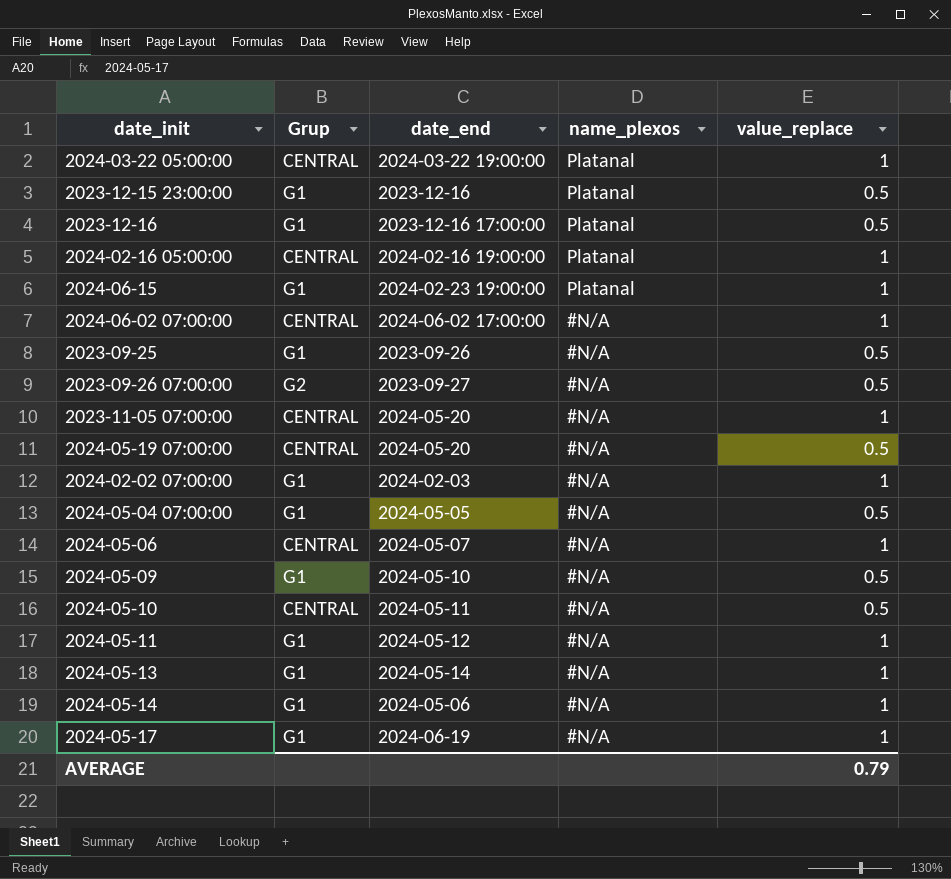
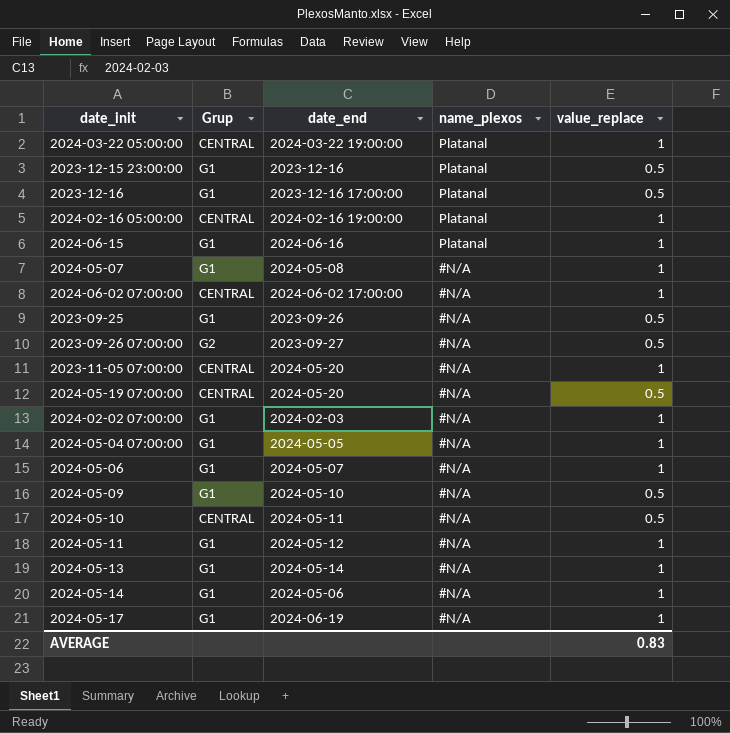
2024-06-15 | date_end: 2024-02-23 19:00:00 -> 2024-06-16
row 2024-05-07: none -> G1 | 2024-05-08 | #N/A | 1
2024-05-04 07:00:00 | value_replace: 0.5 -> 1
2024-05-06 | Grup: CENTRAL -> G1
AVERAGE | value_replace: 0.79 -> 0.83

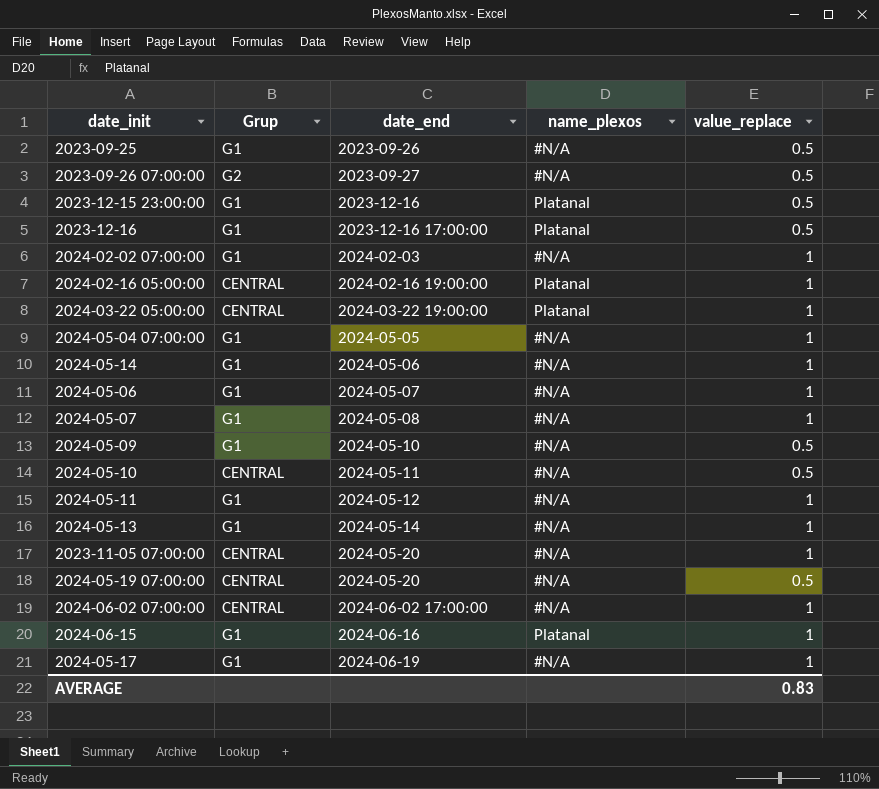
row order: name_plexos descending -> date_end ascending

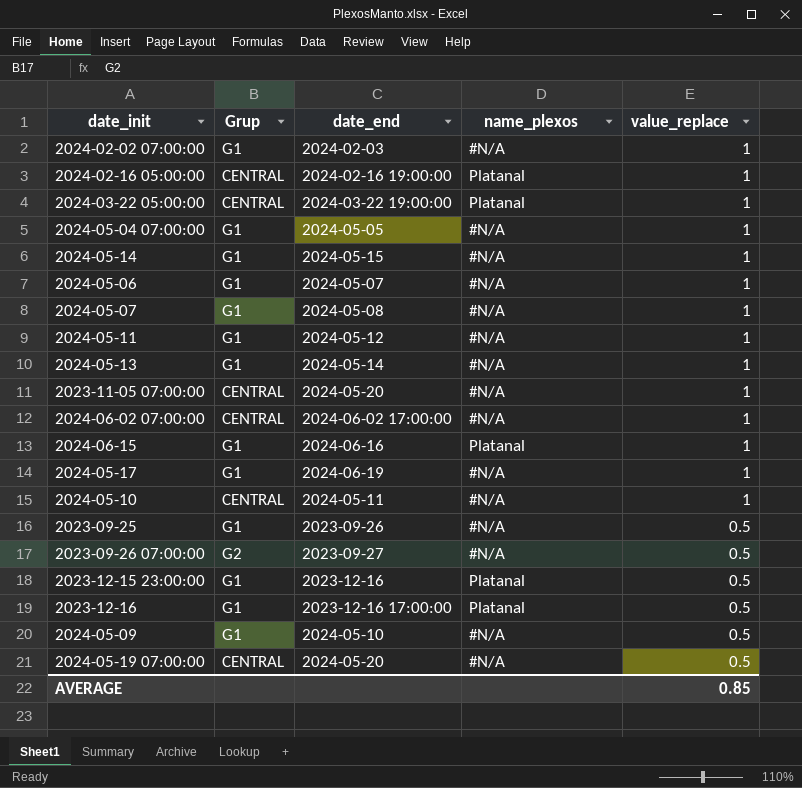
row order: date_end ascending -> value_replace descending
2024-05-14 | date_end: 2024-05-06 -> 2024-05-15
2024-05-10 | value_replace: 0.5 -> 1
AVERAGE | value_replace: 0.83 -> 0.85

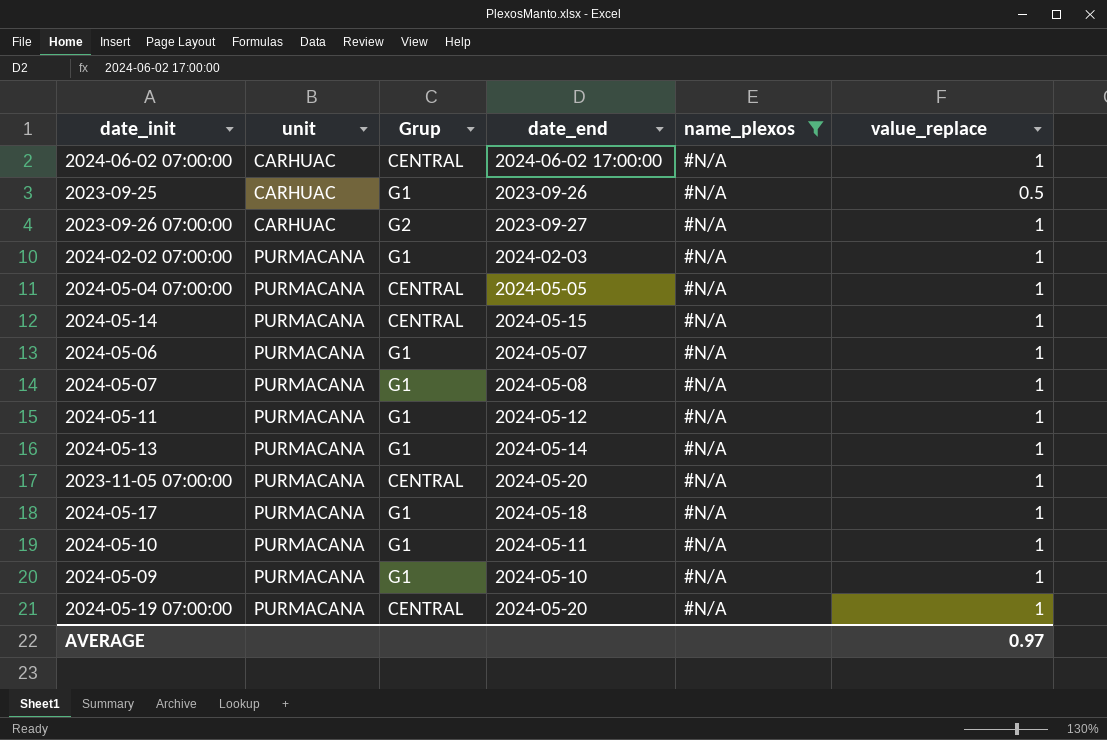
filter: none -> name_plexos = #N/A
row order: value_replace descending -> unit ascending
column unit | position: none -> 2
2023-09-26 07:00:00 | value_replace: 0.5 -> 1
2024-05-04 07:00:00 | Grup: G1 -> CENTRAL
2024-05-14 | Grup: G1 -> CENTRAL
2024-05-17 | date_end: 2024-06-19 -> 2024-05-18
2024-05-10 | Grup: CENTRAL -> G1
2024-05-09 | value_replace: 0.5 -> 1
2024-05-19 07:00:00 | value_replace: 0.5 -> 1
AVERAGE | value_replace: 0.85 -> 0.97

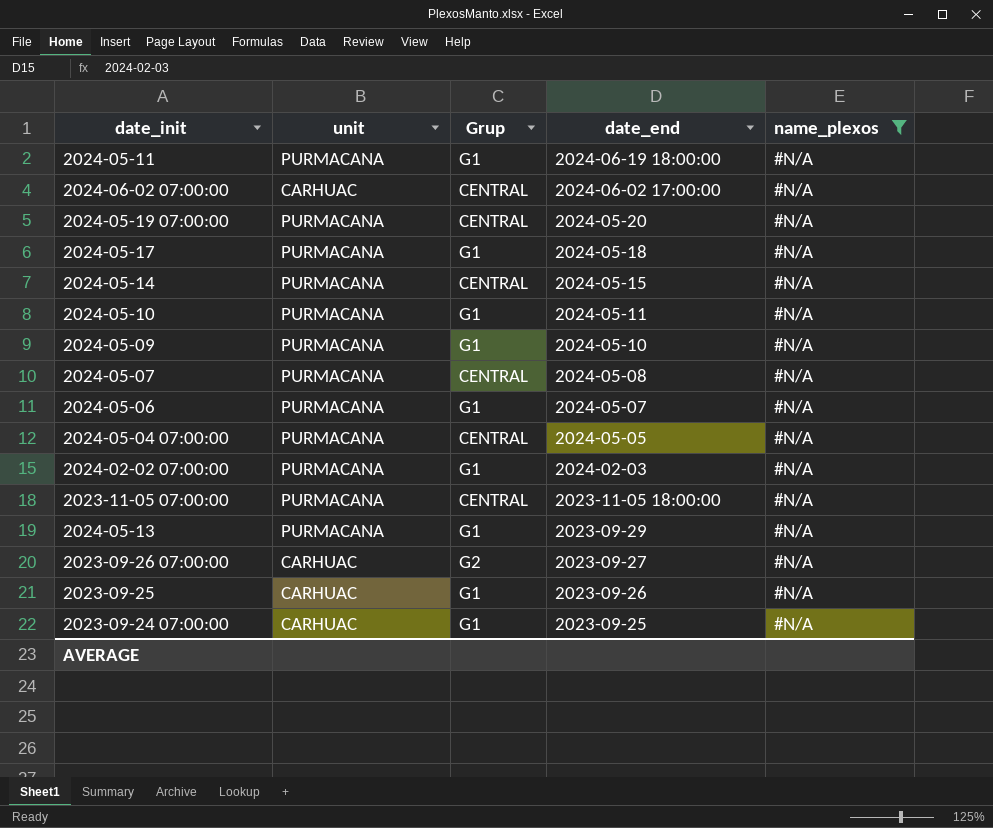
row order: unit ascending -> date_end descending
column value_replace | position: 6 -> none
2024-05-11 | date_end: 2024-05-12 -> 2024-06-19 18:00:00
2024-05-07 | Grup: G1 -> CENTRAL
2023-11-05 07:00:00 | date_end: 2024-05-20 -> 2023-11-05 18:00:00
2024-05-13 | date_end: 2024-05-14 -> 2023-09-29
row 2023-09-24 07:00:00: none -> CARHUAC | G1 | 2023-09-25 | #N/A

